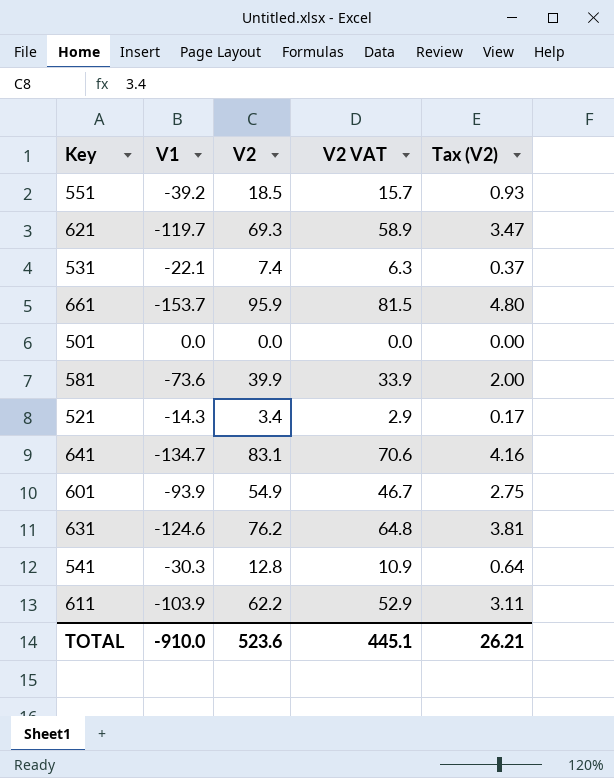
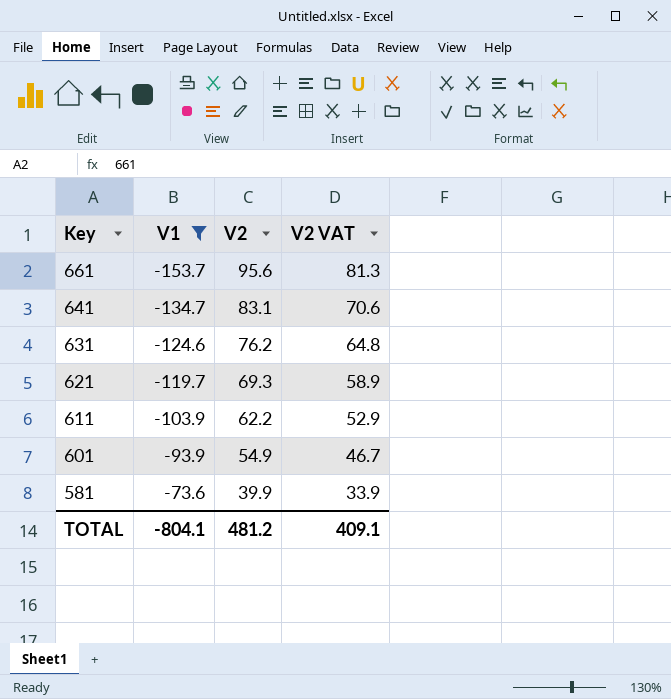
filter: none -> V1 <= -73.6
row order: none -> Key descending
column Tax (V2) | formula: [V2] * 0.05 -> none
661 | V2: 95.9 -> 95.6
661 | V2 VAT: 81.5 -> 81.3
TOTAL | V1: -910.0 -> -804.1
TOTAL | V2: 523.6 -> 481.2
TOTAL | V2 VAT: 445.1 -> 409.1

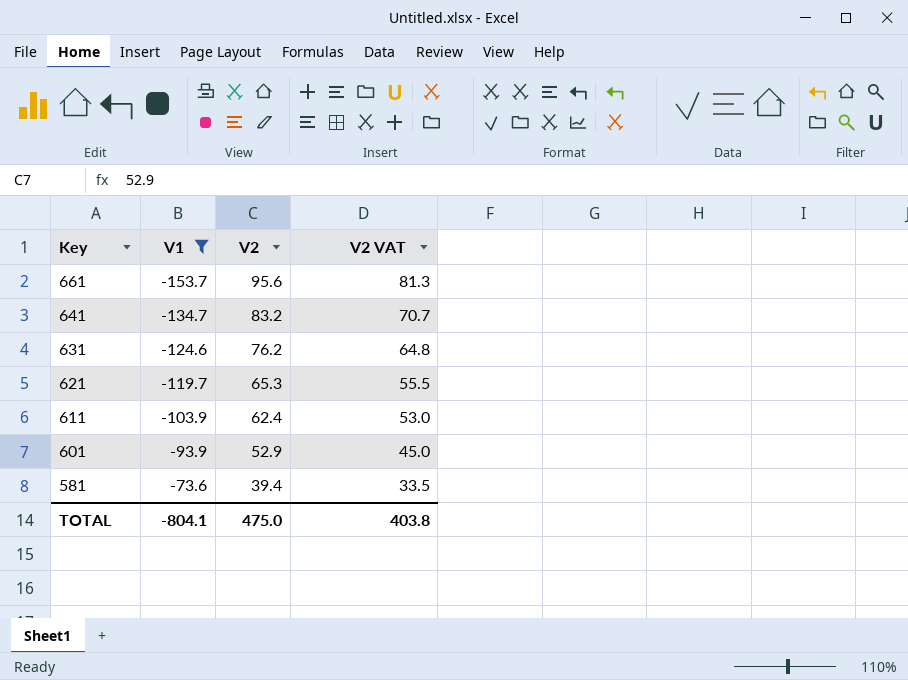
641 | V2: 83.1 -> 83.2
641 | V2 VAT: 70.6 -> 70.7
621 | V2: 69.3 -> 65.3
621 | V2 VAT: 58.9 -> 55.5
611 | V2: 62.2 -> 62.4
611 | V2 VAT: 52.9 -> 53.0
601 | V2: 54.9 -> 52.9
601 | V2 VAT: 46.7 -> 45.0
581 | V2: 39.9 -> 39.4
581 | V2 VAT: 33.9 -> 33.5
TOTAL | V2: 481.2 -> 475.0
TOTAL | V2 VAT: 409.1 -> 403.8

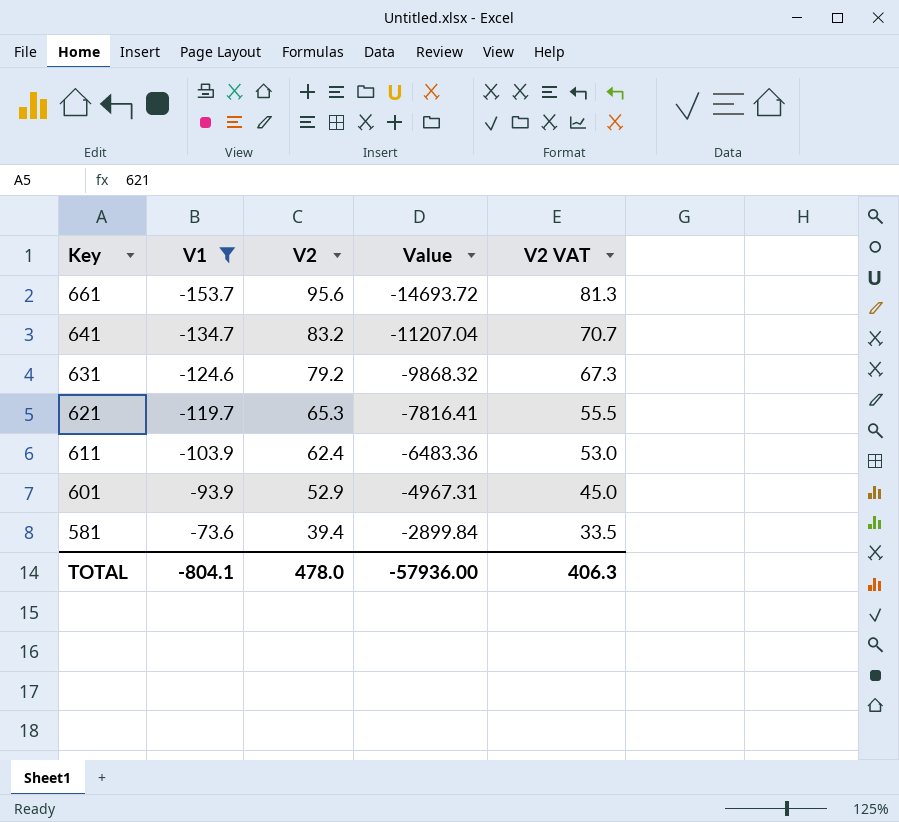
column Value | formula: none -> [V1] * [V2]
631 | V2: 76.2 -> 79.2
631 | V2 VAT: 64.8 -> 67.3
TOTAL | V2: 475.0 -> 478.0
TOTAL | V2 VAT: 403.8 -> 406.3

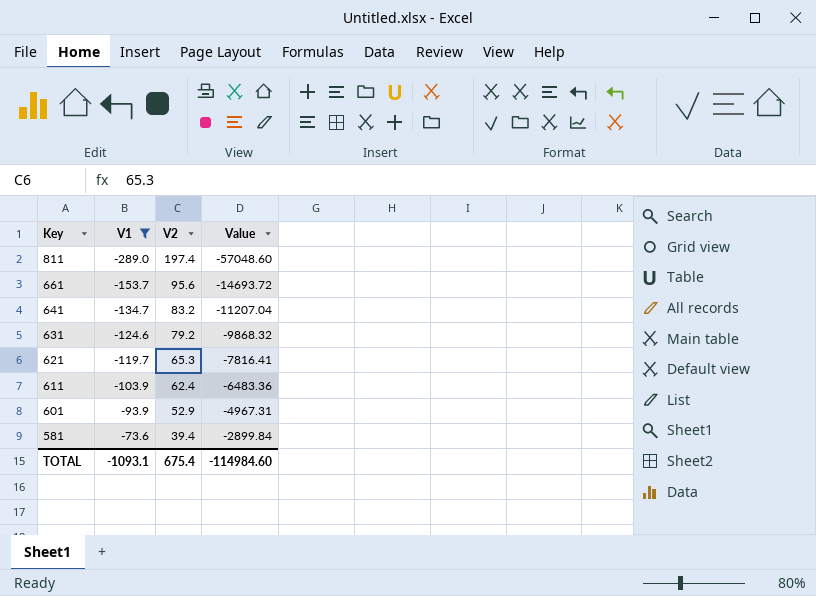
column V2 VAT | formula: [V2] * 0.85 -> none
row 811: none -> -289.0 | 197.4 | -57048.60
TOTAL | V1: -804.1 -> -1093.1
TOTAL | V2: 478.0 -> 675.4
TOTAL | Value: -57936.00 -> -114984.60

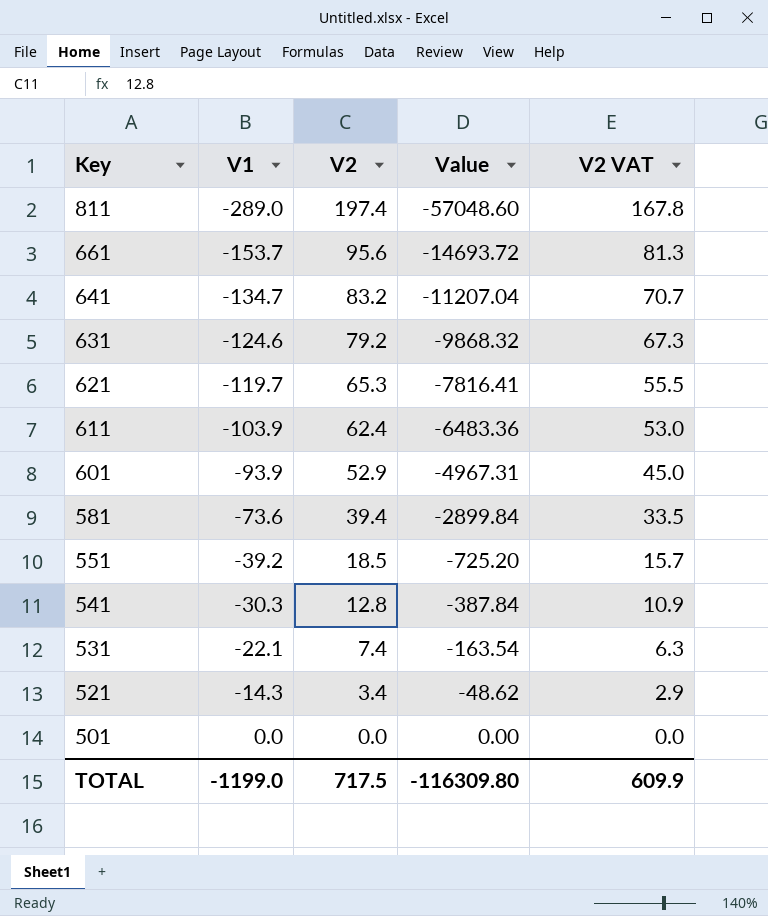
filter: V1 <= -73.6 -> none
column V2 VAT | formula: none -> [V2] * 0.85
TOTAL | V1: -1093.1 -> -1199.0
TOTAL | V2: 675.4 -> 717.5
TOTAL | Value: -114984.60 -> -116309.80

